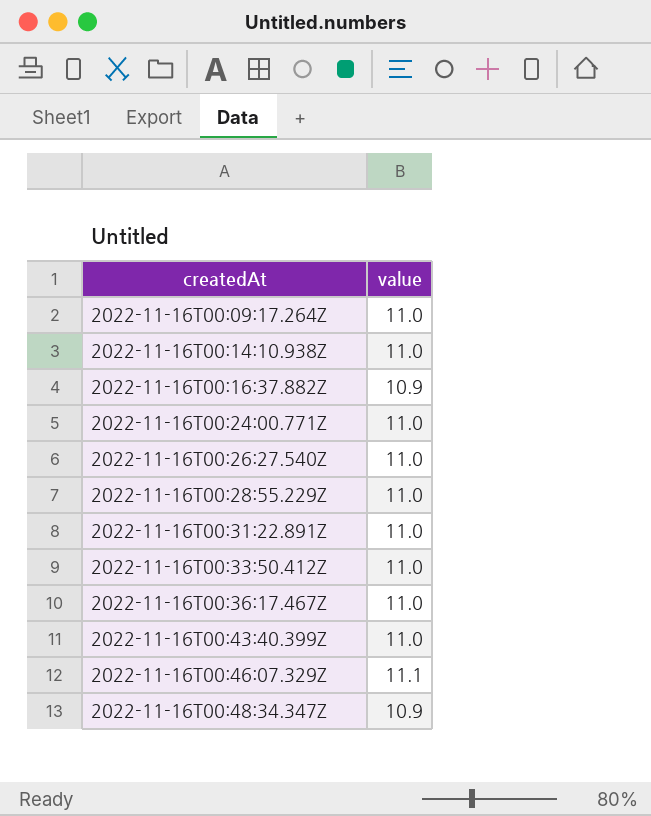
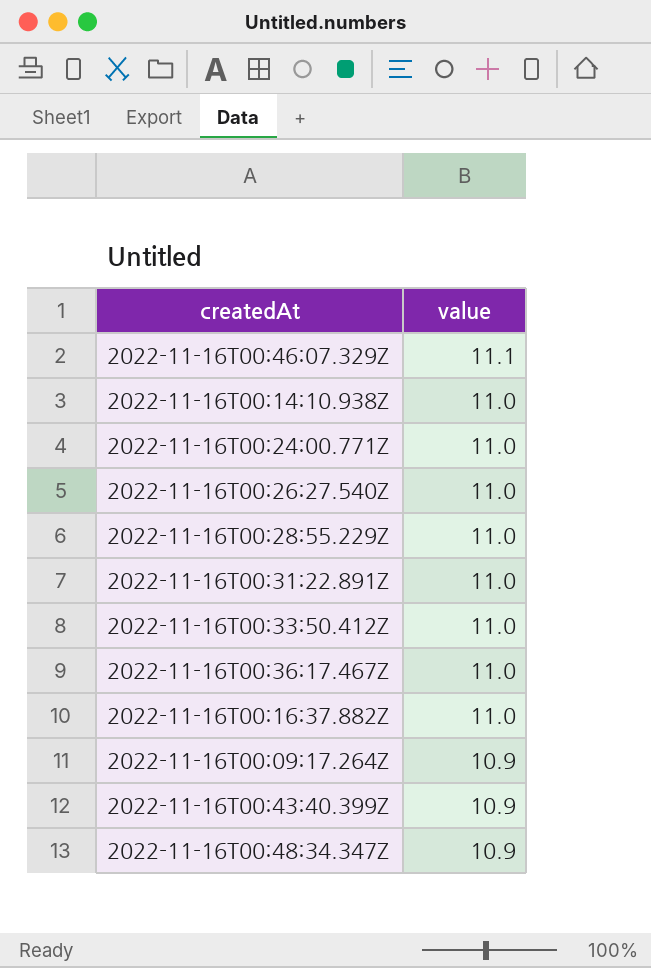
row order: createdAt ascending -> value descending
2022-11-16T00:16:37.882Z | value: 10.9 -> 11.0
2022-11-16T00:09:17.264Z | value: 11.0 -> 10.9
2022-11-16T00:43:40.399Z | value: 11.0 -> 10.9

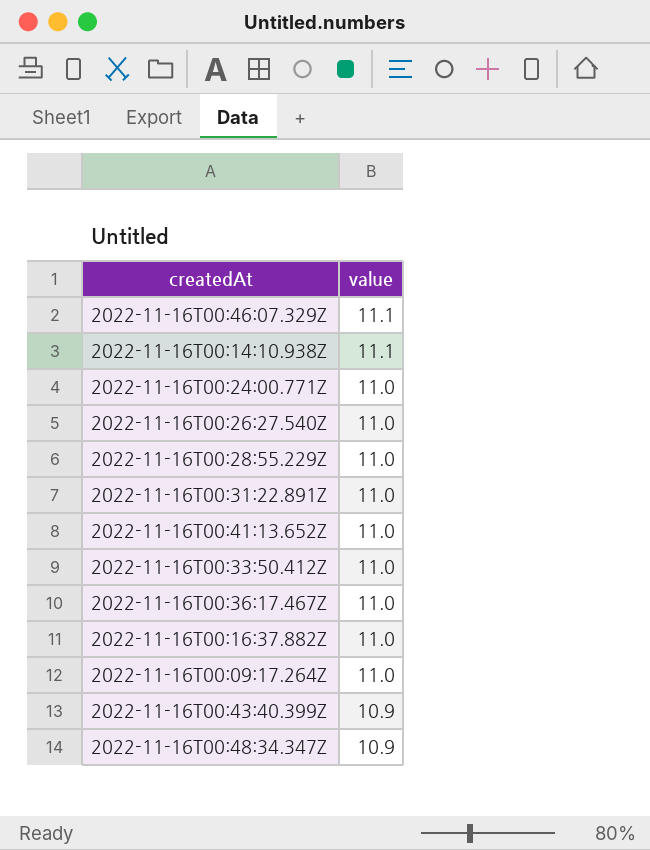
2022-11-16T00:14:10.938Z | value: 11.0 -> 11.1
row 2022-11-16T00:41:13.652Z: none -> 11.0
2022-11-16T00:09:17.264Z | value: 10.9 -> 11.0

